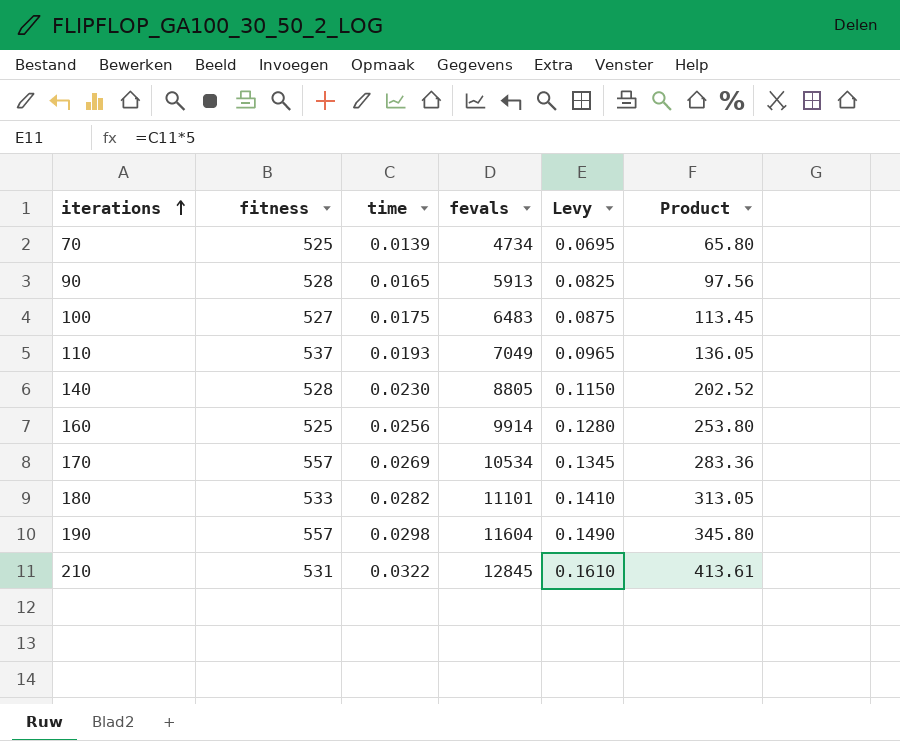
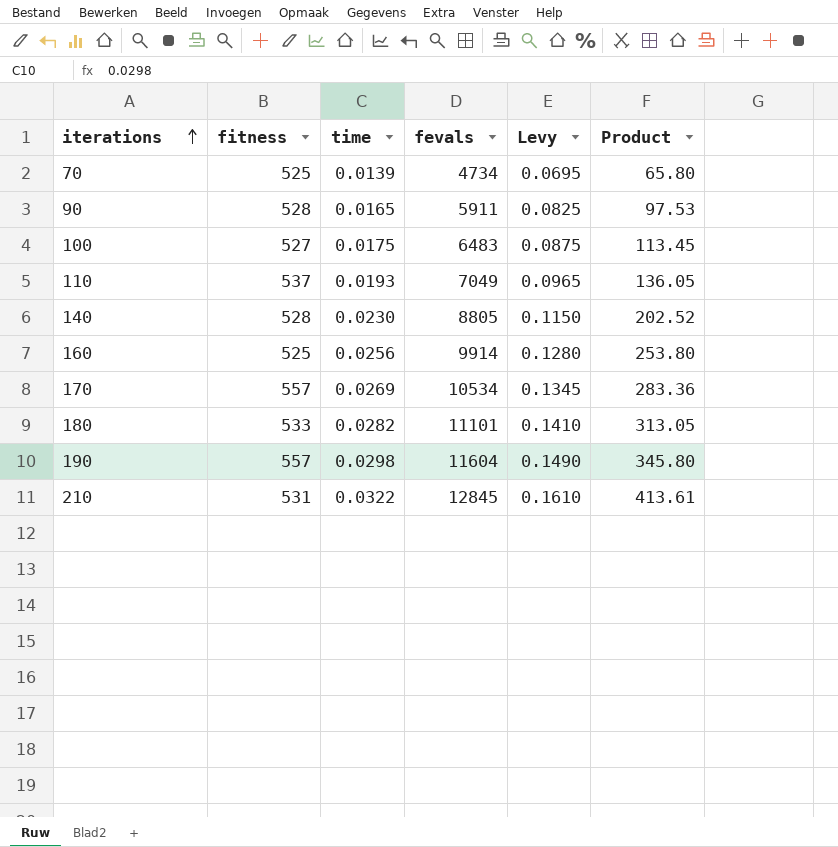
90 | fevals: 5913 -> 5911
90 | Product: 97.56 -> 97.53

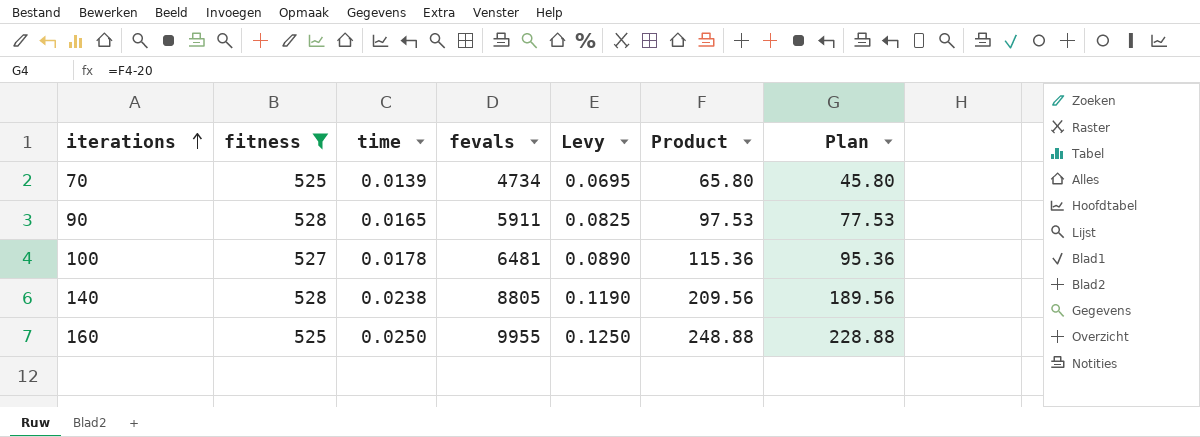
filter: none -> fitness <= 528
column Plan | formula: none -> [Product] - 20
100 | time: 0.0175 -> 0.0178
100 | fevals: 6483 -> 6481
100 | Levy: 0.0875 -> 0.0890
100 | Product: 113.45 -> 115.36
140 | time: 0.0230 -> 0.0238
140 | Levy: 0.1150 -> 0.1190
140 | Product: 202.52 -> 209.56
160 | time: 0.0256 -> 0.0250
160 | fevals: 9914 -> 9955
160 | Levy: 0.1280 -> 0.1250
160 | Product: 253.80 -> 248.88

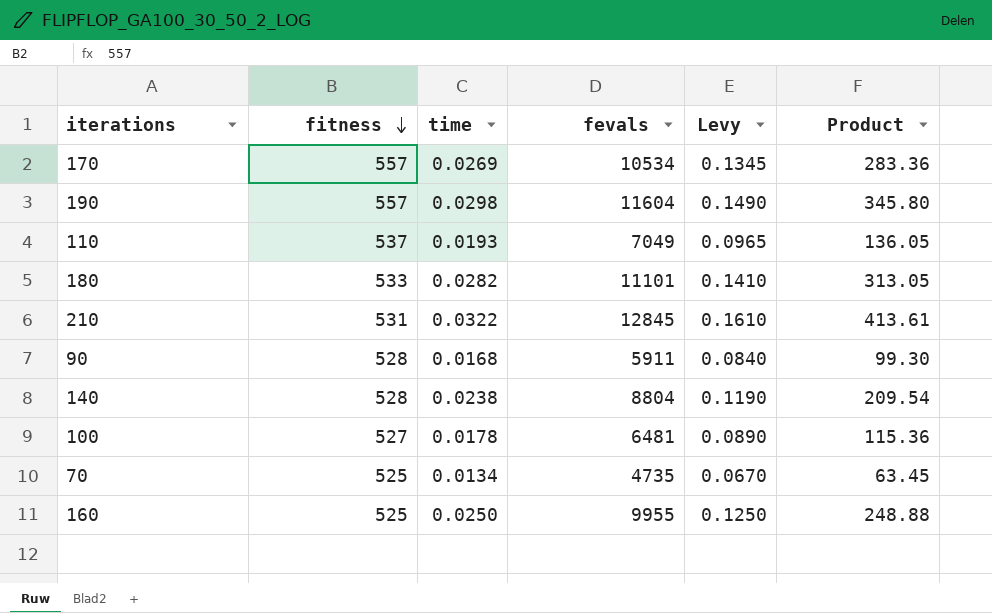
filter: fitness <= 528 -> none
row order: iterations ascending -> fitness descending
column Plan | formula: [Product] - 20 -> none
90 | time: 0.0165 -> 0.0168
90 | Levy: 0.0825 -> 0.0840
90 | Product: 97.53 -> 99.30
140 | fevals: 8805 -> 8804
140 | Product: 209.56 -> 209.54
70 | time: 0.0139 -> 0.0134
70 | fevals: 4734 -> 4735
70 | Levy: 0.0695 -> 0.0670
70 | Product: 65.80 -> 63.45

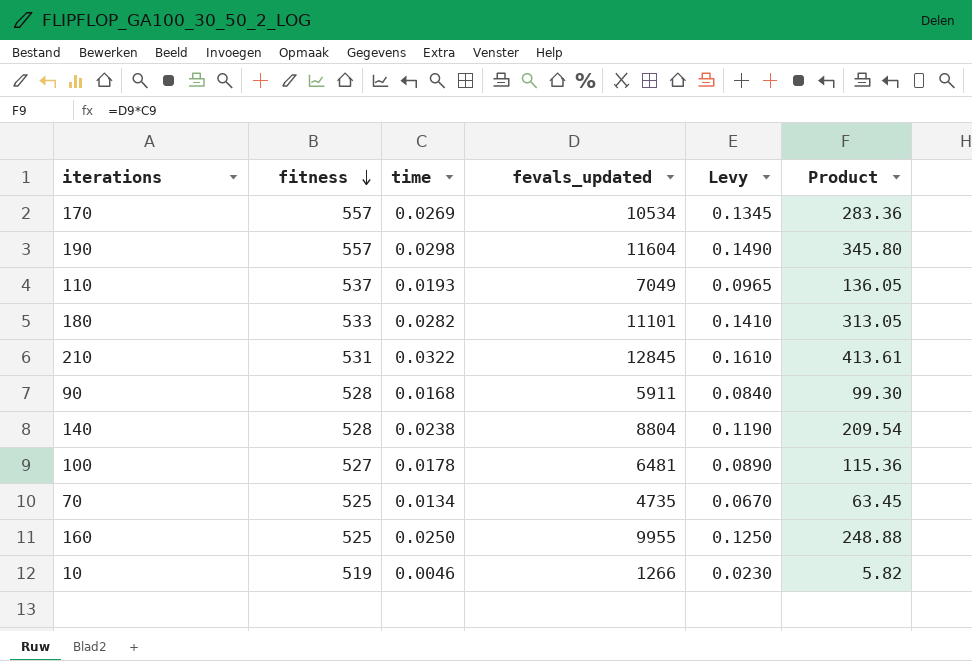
column name: fevals -> fevals_updated
row 10: none -> 519 | 0.0046 | 1266 | 0.0230 | 5.82

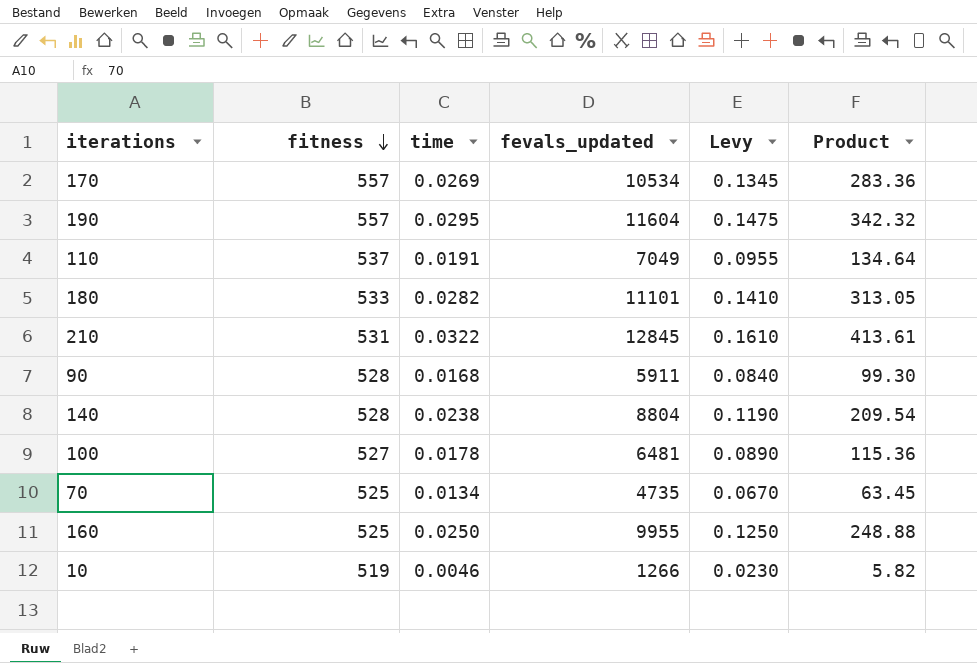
190 | time: 0.0298 -> 0.0295
190 | Levy: 0.1490 -> 0.1475
190 | Product: 345.80 -> 342.32
110 | time: 0.0193 -> 0.0191
110 | Levy: 0.0965 -> 0.0955
110 | Product: 136.05 -> 134.64

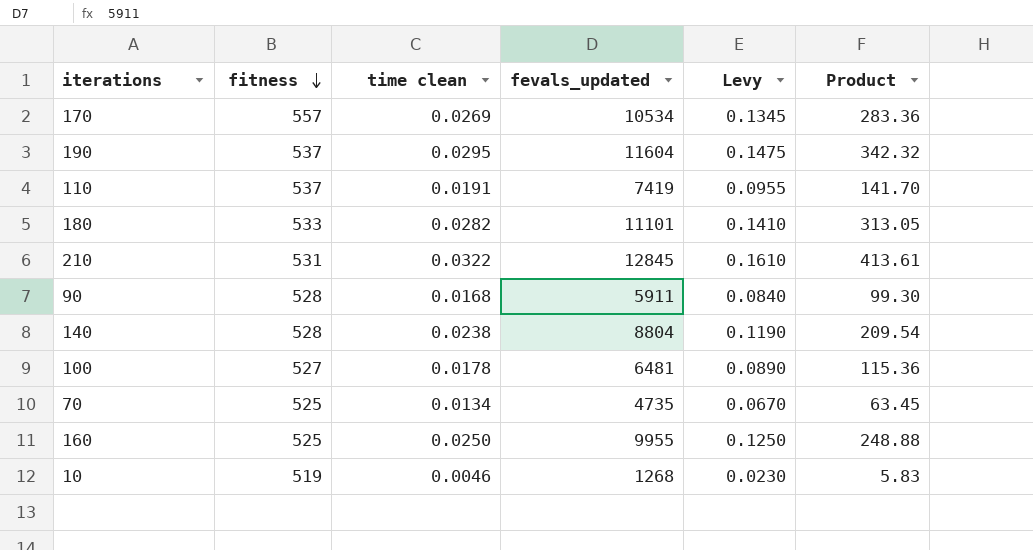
column name: time -> time clean
190 | fitness: 557 -> 537
110 | fevals_updated: 7049 -> 7419
110 | Product: 134.64 -> 141.70
10 | fevals_updated: 1266 -> 1268
10 | Product: 5.82 -> 5.83

